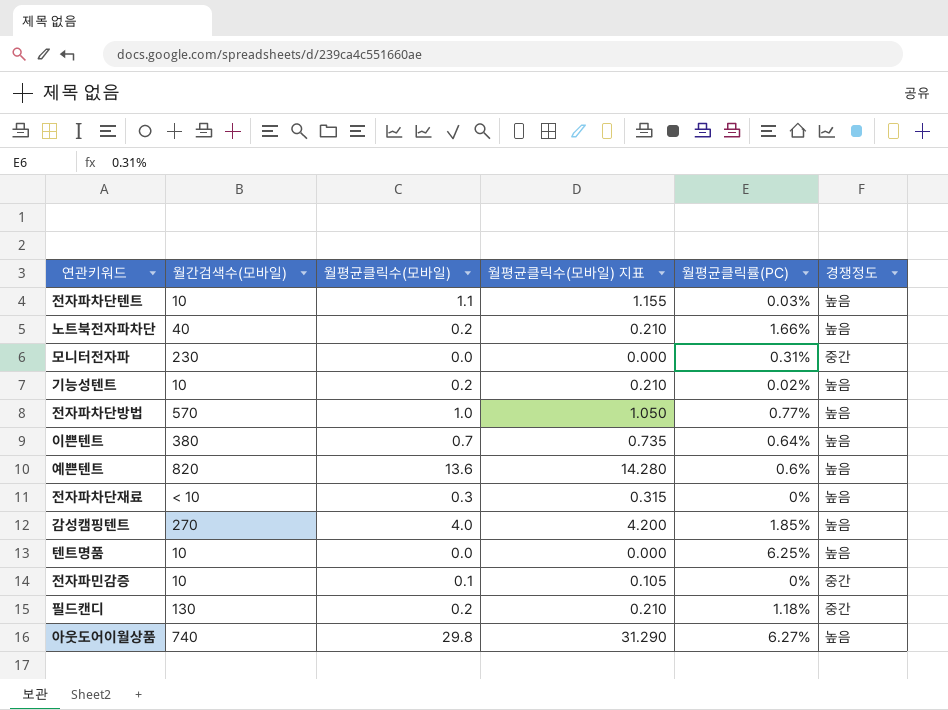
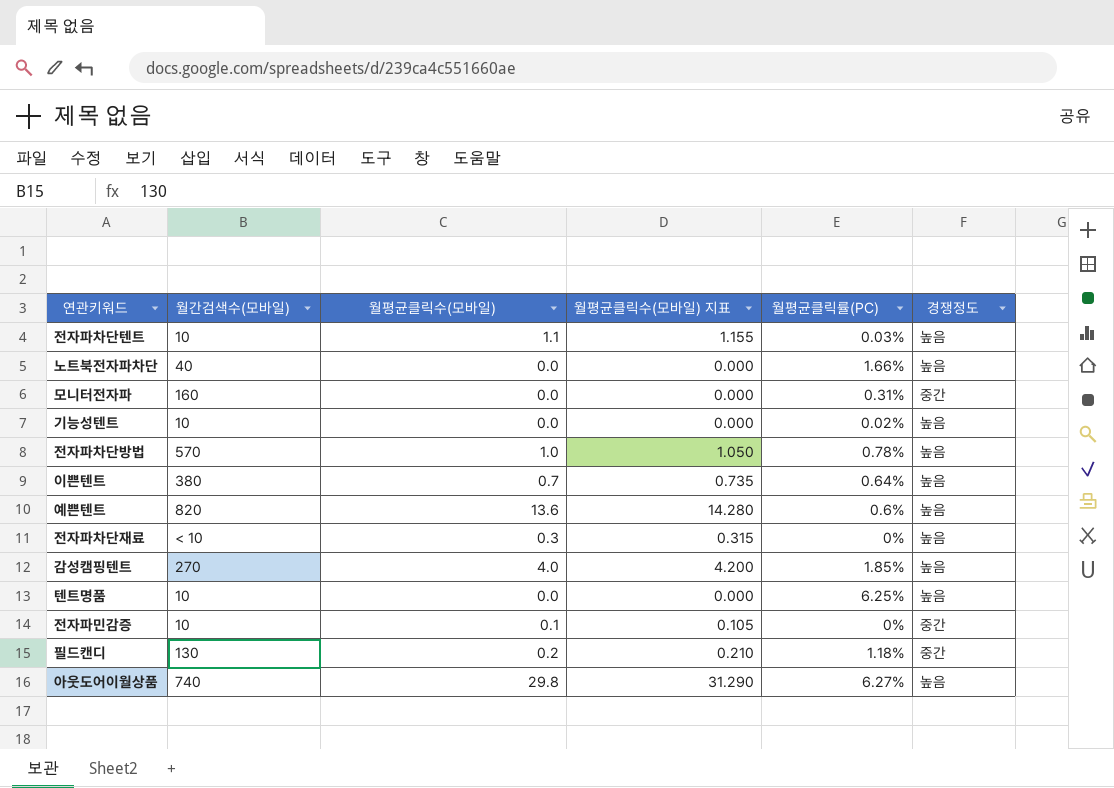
노트북전자파차단 | 월평균클릭수(모바일): 0.2 -> 0.0
노트북전자파차단 | 월평균클릭수(모바일) 지표: 0.210 -> 0.000
모니터전자파 | 월간검색수(모바일): 230 -> 160
기능성텐트 | 월평균클릭수(모바일): 0.2 -> 0.0
기능성텐트 | 월평균클릭수(모바일) 지표: 0.210 -> 0.000
전자파차단방법 | 월평균클릭률(PC): 0.77% -> 0.78%

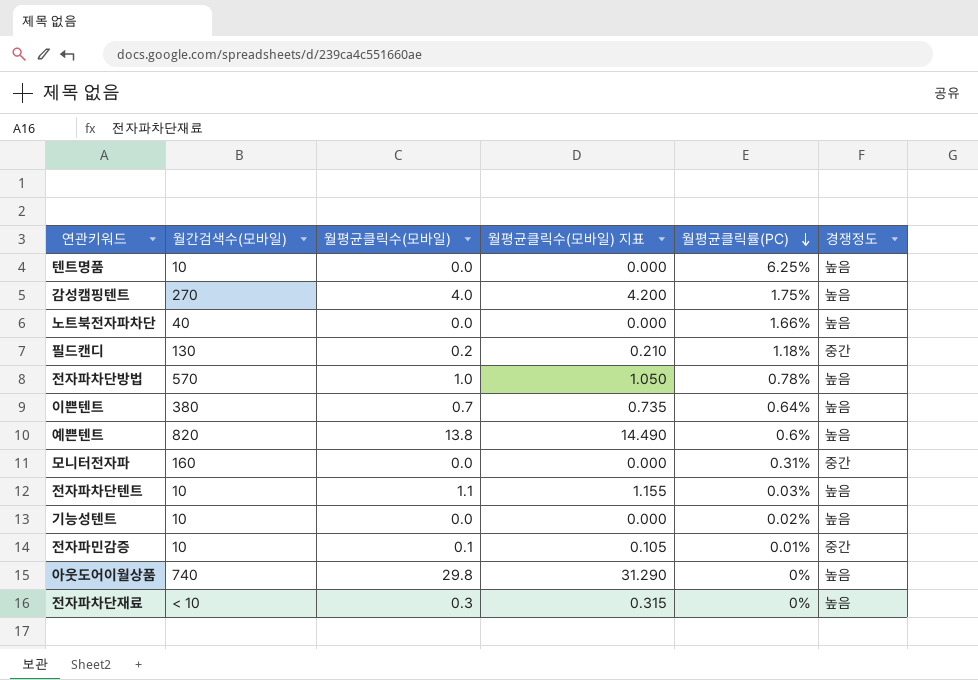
row order: none -> 월평균클릭률(PC) descending
감성캠핑텐트 | 월평균클릭률(PC): 1.85% -> 1.75%
예쁜텐트 | 월평균클릭수(모바일): 13.6 -> 13.8
예쁜텐트 | 월평균클릭수(모바일) 지표: 14.280 -> 14.490
전자파민감증 | 월평균클릭률(PC): 0% -> 0.01%
아웃도어이월상품 | 월평균클릭률(PC): 6.27% -> 0%

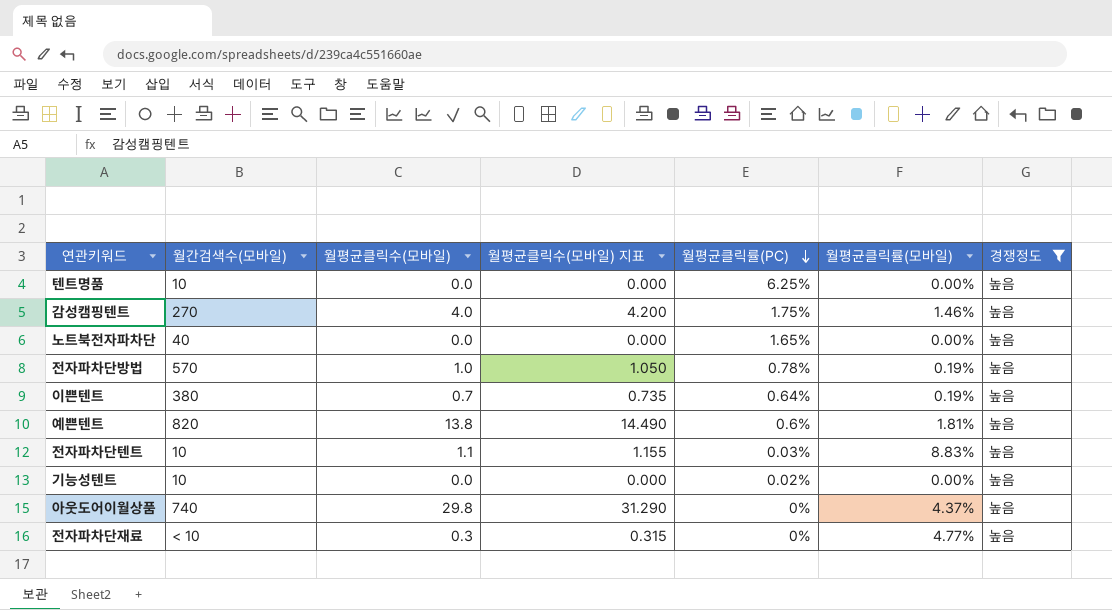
filter: none -> 경쟁정도 = 높음
column 월평균클릭률(모바일) | position: none -> 6
노트북전자파차단 | 월평균클릭률(PC): 1.66% -> 1.65%

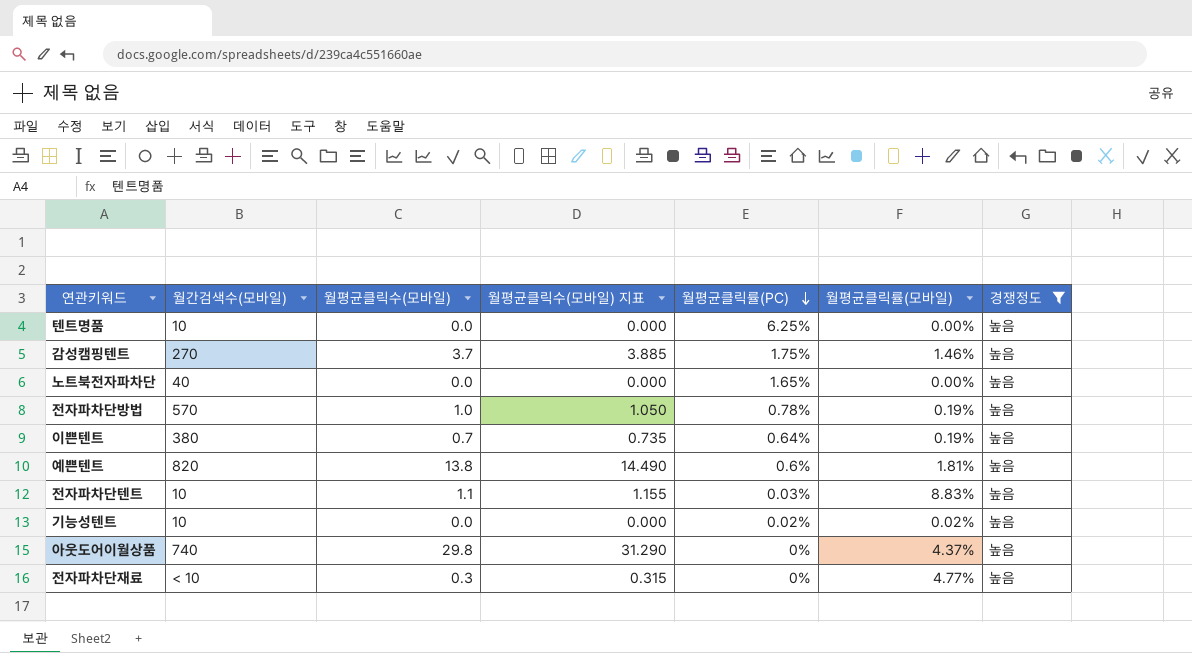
감성캠핑텐트 | 월평균클릭수(모바일): 4.0 -> 3.7
감성캠핑텐트 | 월평균클릭수(모바일) 지표: 4.200 -> 3.885
기능성텐트 | 월평균클릭률(모바일): 0.00% -> 0.02%

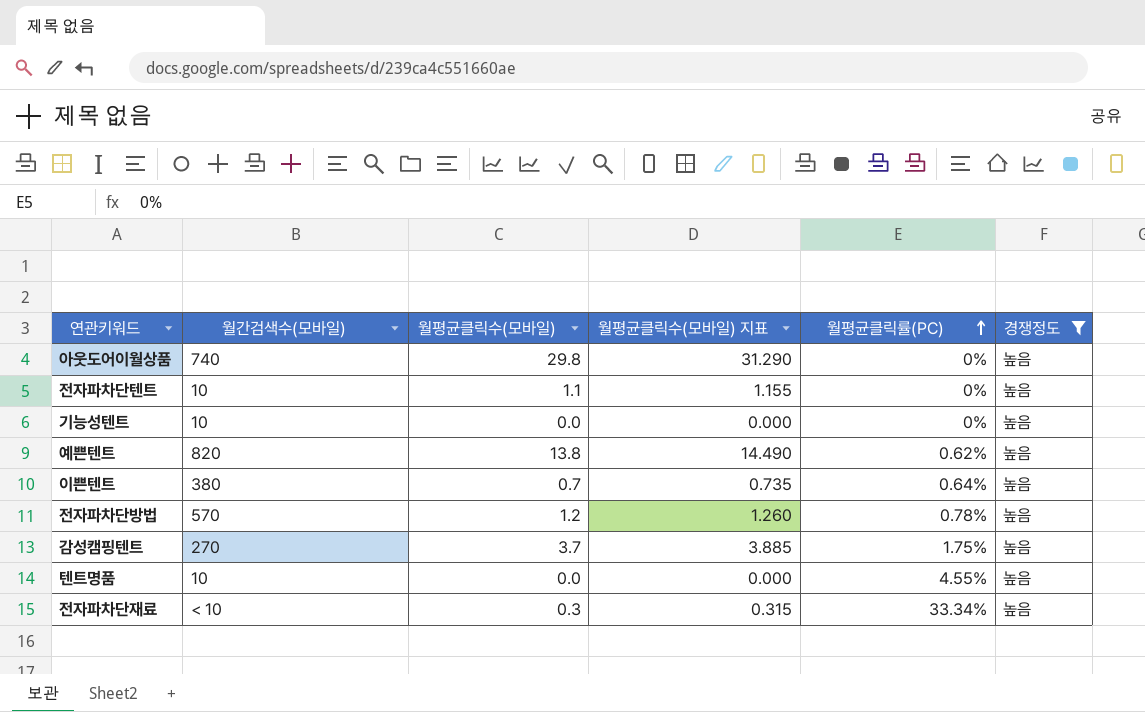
row order: 월평균클릭률(PC) descending -> 월평균클릭률(PC) ascending
column 월평균클릭률(모바일) | position: 6 -> none
row 노트북전자파차단: 40 | 0.0 | 0.000 | 1.65% | 0.00% | 높음 -> none
전자파차단텐트 | 월평균클릭률(PC): 0.03% -> 0%
기능성텐트 | 월평균클릭률(PC): 0.02% -> 0%
예쁜텐트 | 월평균클릭률(PC): 0.6% -> 0.62%
전자파차단방법 | 월평균클릭수(모바일): 1.0 -> 1.2
전자파차단방법 | 월평균클릭수(모바일) 지표: 1.050 -> 1.260
텐트명품 | 월평균클릭률(PC): 6.25% -> 4.55%
전자파차단재료 | 월평균클릭률(PC): 0% -> 33.34%

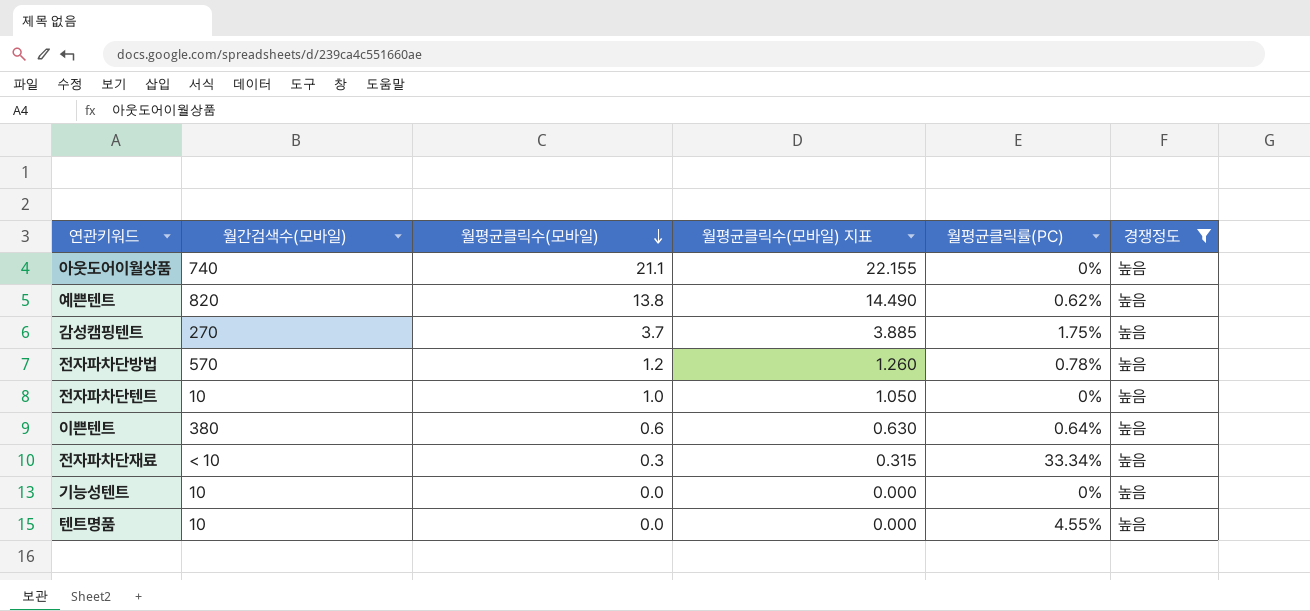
row order: 월평균클릭률(PC) ascending -> 월평균클릭수(모바일) descending
아웃도어이월상품 | 월평균클릭수(모바일): 29.8 -> 21.1
아웃도어이월상품 | 월평균클릭수(모바일) 지표: 31.290 -> 22.155
전자파차단텐트 | 월평균클릭수(모바일): 1.1 -> 1.0
전자파차단텐트 | 월평균클릭수(모바일) 지표: 1.155 -> 1.050
이쁜텐트 | 월평균클릭수(모바일): 0.7 -> 0.6
이쁜텐트 | 월평균클릭수(모바일) 지표: 0.735 -> 0.630

